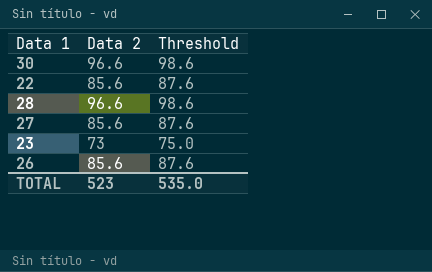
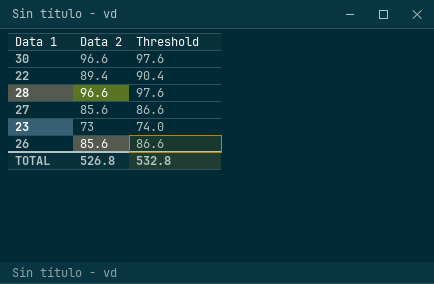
column Threshold | formula: [Data 2] + 2 -> [Data 2] + 1
22 | Data 2: 85.6 -> 89.4
TOTAL | Data 2: 523 -> 526.8
TOTAL | Threshold: 535.0 -> 532.8

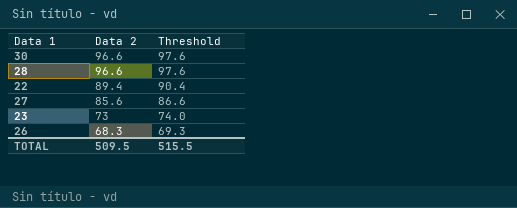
row order: none -> Data 2 descending
26 | Data 2: 85.6 -> 68.3
26 | Threshold: 86.6 -> 69.3
TOTAL | Data 2: 526.8 -> 509.5
TOTAL | Threshold: 532.8 -> 515.5

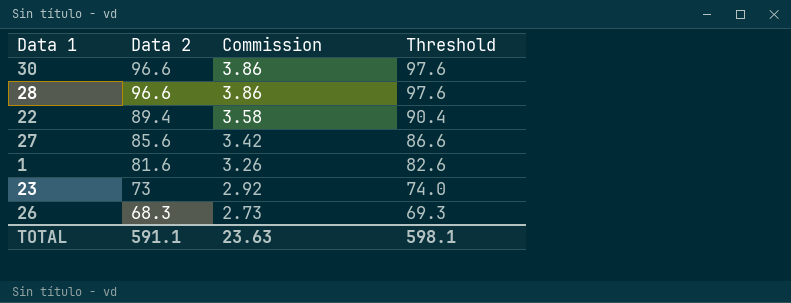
column Commission | formula: none -> [Data 2] * 0.04
row 1: none -> 81.6 | 3.26 | 82.6
TOTAL | Data 2: 509.5 -> 591.1
TOTAL | Threshold: 515.5 -> 598.1

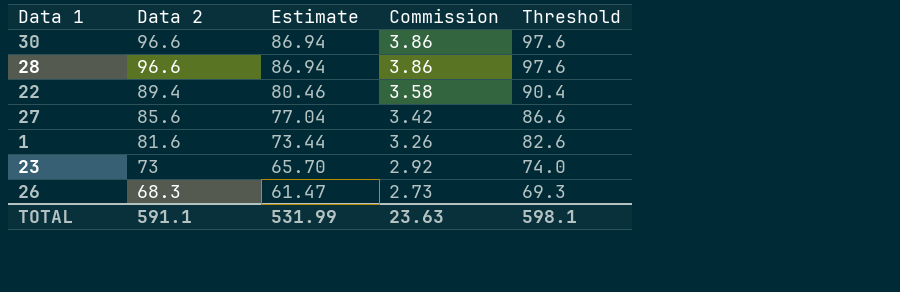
column Estimate | formula: none -> [Data 2] * 0.9

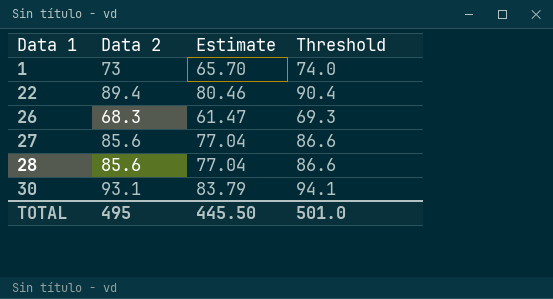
row order: Data 2 descending -> Data 1 ascending
column Commission | formula: [Data 2] * 0.04 -> none
row 23: 73 | 65.70 | 2.92 | 74.0 -> none
1 | Data 2: 81.6 -> 73
1 | Estimate: 73.44 -> 65.70
1 | Threshold: 82.6 -> 74.0
28 | Data 2: 96.6 -> 85.6
28 | Estimate: 86.94 -> 77.04
28 | Threshold: 97.6 -> 86.6
30 | Data 2: 96.6 -> 93.1
30 | Estimate: 86.94 -> 83.79
30 | Threshold: 97.6 -> 94.1
TOTAL | Data 2: 591.1 -> 495
TOTAL | Estimate: 531.99 -> 445.50
TOTAL | Threshold: 598.1 -> 501.0

